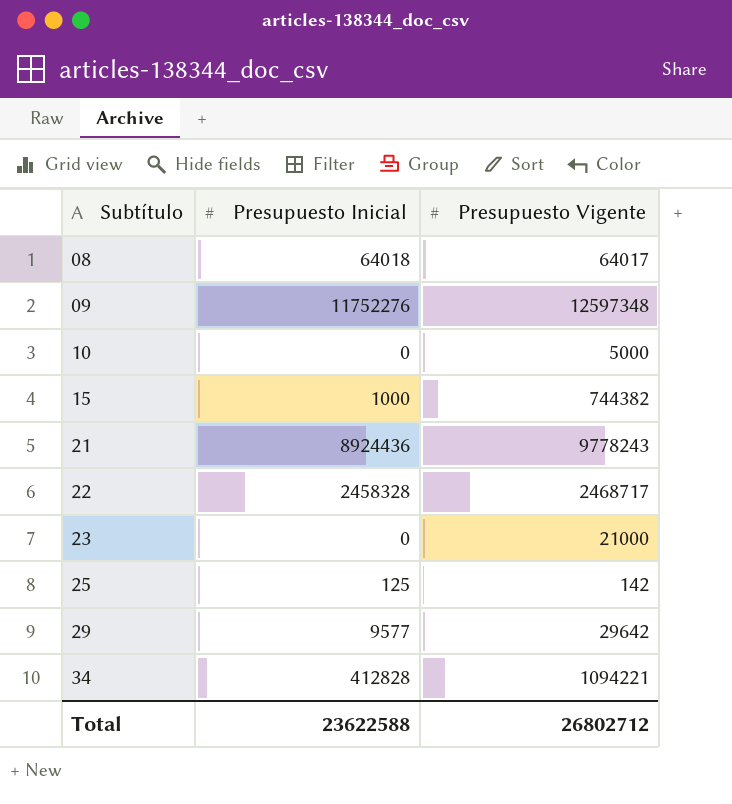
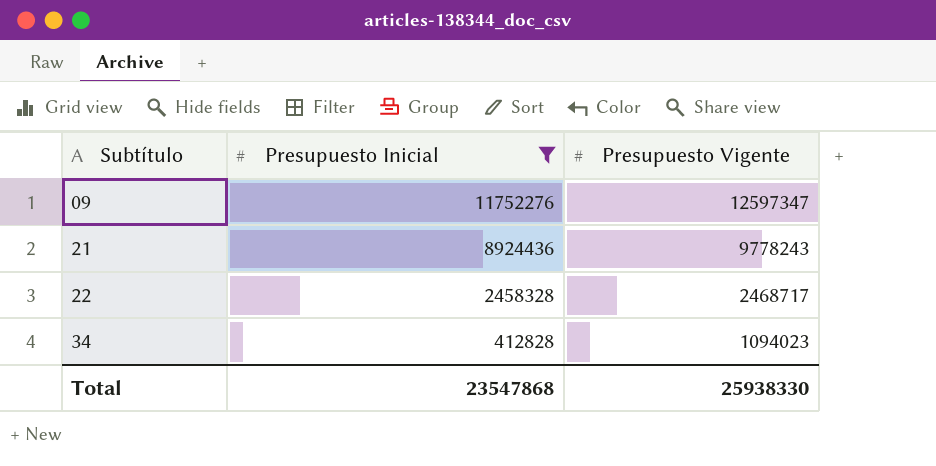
filter: none -> Presupuesto Inicial >= 412828
09 | Presupuesto Vigente: 12597348 -> 12597347
34 | Presupuesto Vigente: 1094221 -> 1094023
Total | Presupuesto Inicial: 23622588 -> 23547868
Total | Presupuesto Vigente: 26802712 -> 25938330

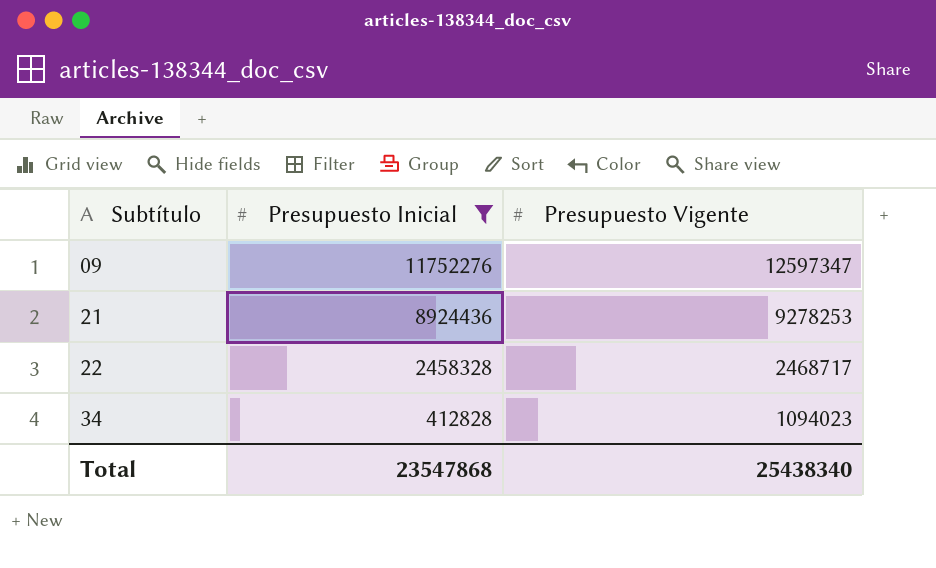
21 | Presupuesto Vigente: 9778243 -> 9278253
Total | Presupuesto Vigente: 25938330 -> 25438340

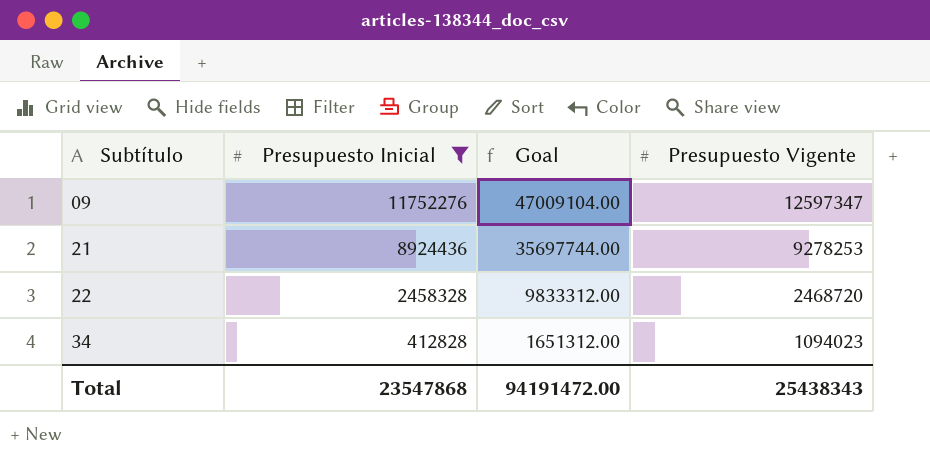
column Goal | formula: none -> [Presupuesto Inicial] * 4
22 | Presupuesto Vigente: 2468717 -> 2468720
Total | Presupuesto Vigente: 25438340 -> 25438343

